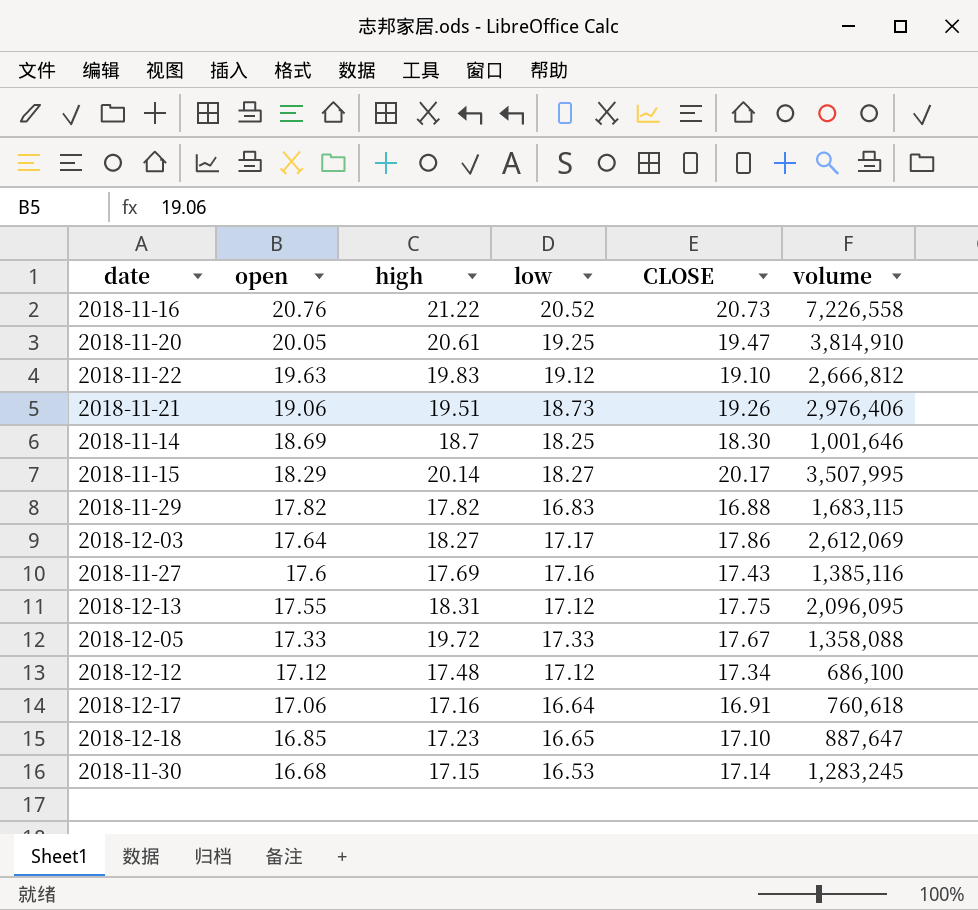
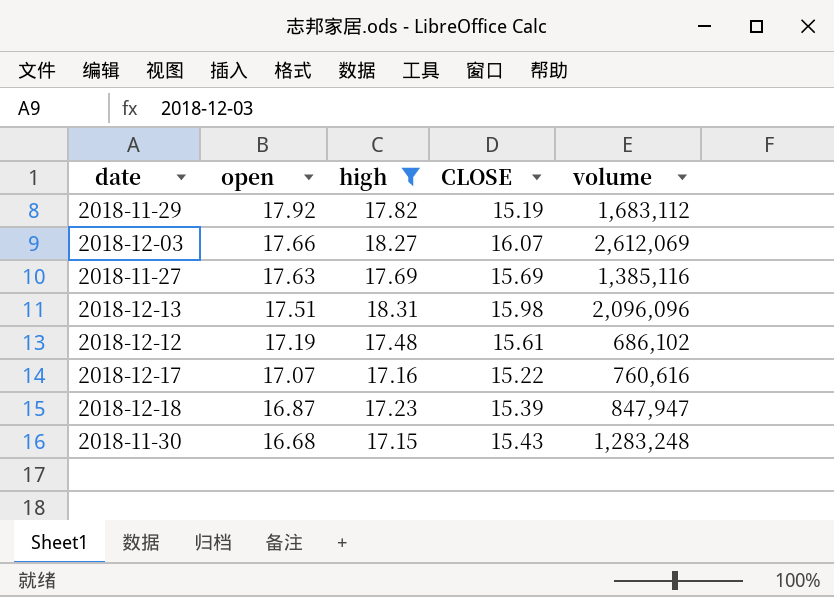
filter: none -> high <= 18.31
column low | position: 4 -> none
2018-11-29 | open: 17.82 -> 17.92
2018-11-29 | CLOSE: 16.88 -> 15.19
2018-11-29 | volume: 1,683,115 -> 1,683,112
2018-12-03 | open: 17.64 -> 17.66
2018-12-03 | CLOSE: 17.86 -> 16.07
2018-11-27 | open: 17.6 -> 17.63
2018-11-27 | CLOSE: 17.43 -> 15.69
2018-12-13 | open: 17.55 -> 17.51
2018-12-13 | CLOSE: 17.75 -> 15.98
2018-12-13 | volume: 2,096,095 -> 2,096,096
2018-12-12 | open: 17.12 -> 17.19
2018-12-12 | CLOSE: 17.34 -> 15.61
2018-12-12 | volume: 686,100 -> 686,102
2018-12-17 | open: 17.06 -> 17.07
2018-12-17 | CLOSE: 16.91 -> 15.22
2018-12-17 | volume: 760,618 -> 760,616
2018-12-18 | open: 16.85 -> 16.87
2018-12-18 | CLOSE: 17.10 -> 15.39
2018-12-18 | volume: 887,647 -> 847,947
2018-11-30 | CLOSE: 17.14 -> 15.43
2018-11-30 | volume: 1,283,245 -> 1,283,248

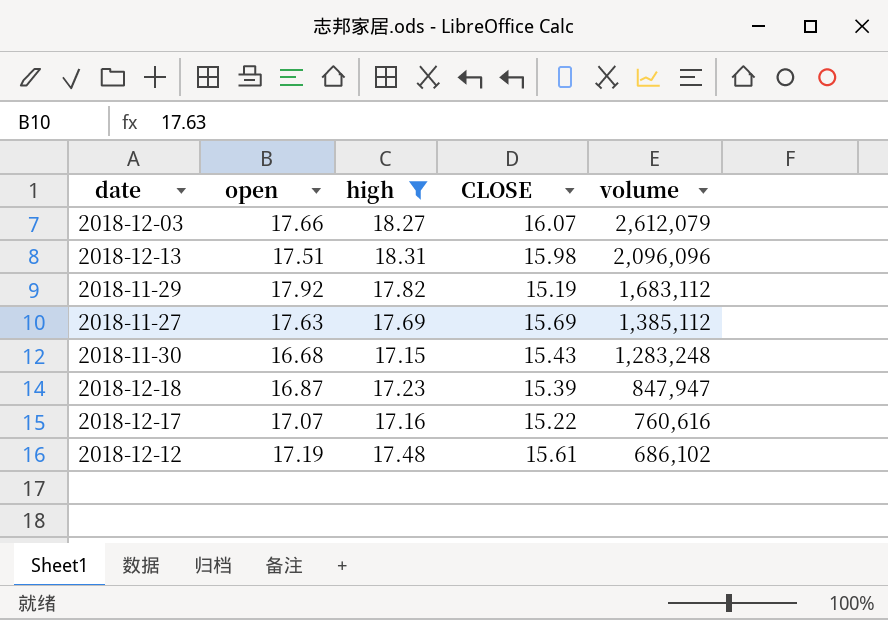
row order: open descending -> volume descending
2018-12-03 | volume: 2,612,069 -> 2,612,079
2018-11-27 | volume: 1,385,116 -> 1,385,112

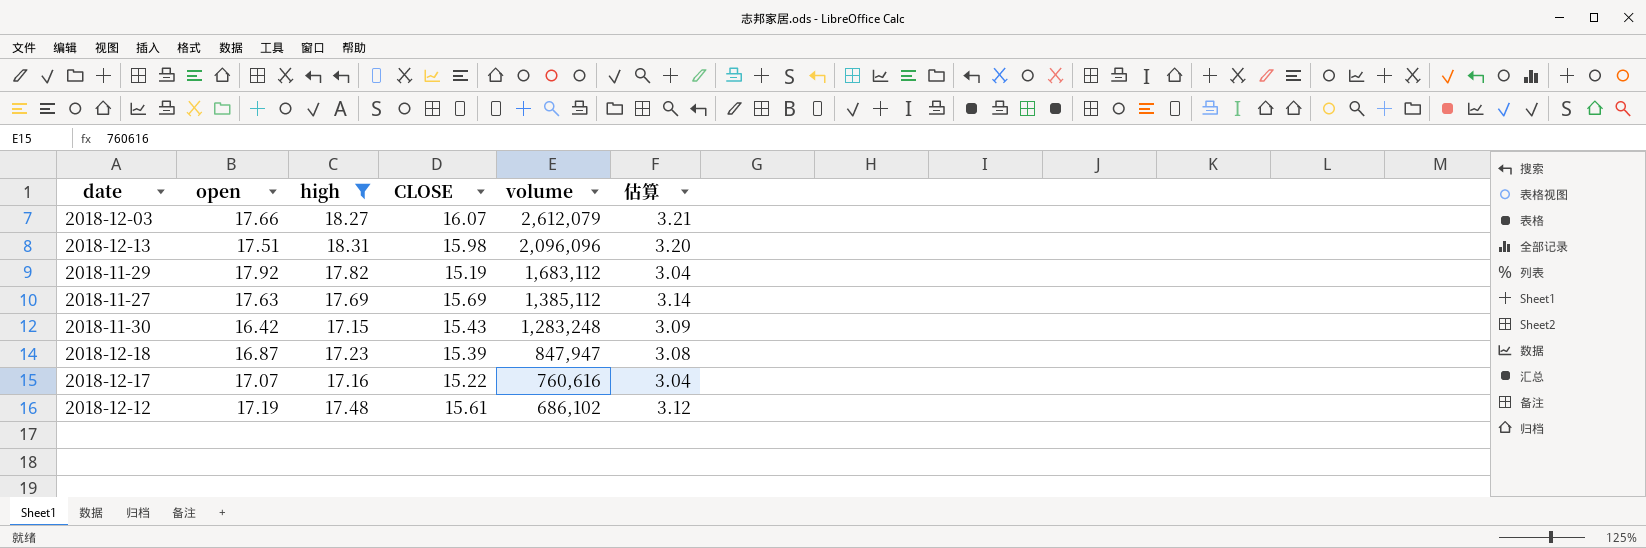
column 估算 | formula: none -> [CLOSE] * 0.2
2018-11-30 | open: 16.68 -> 16.42

